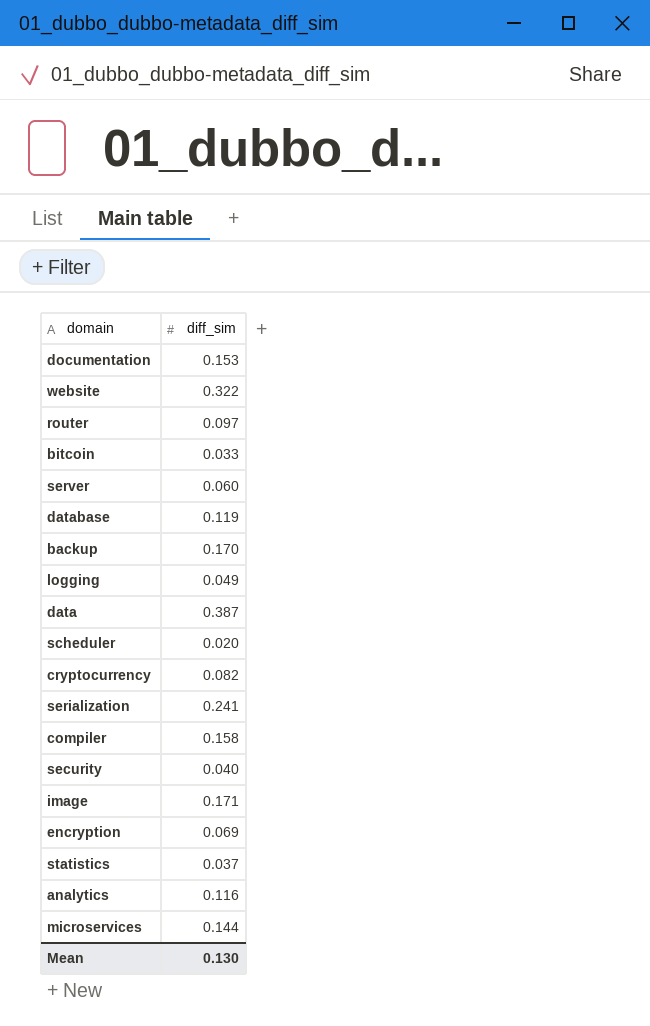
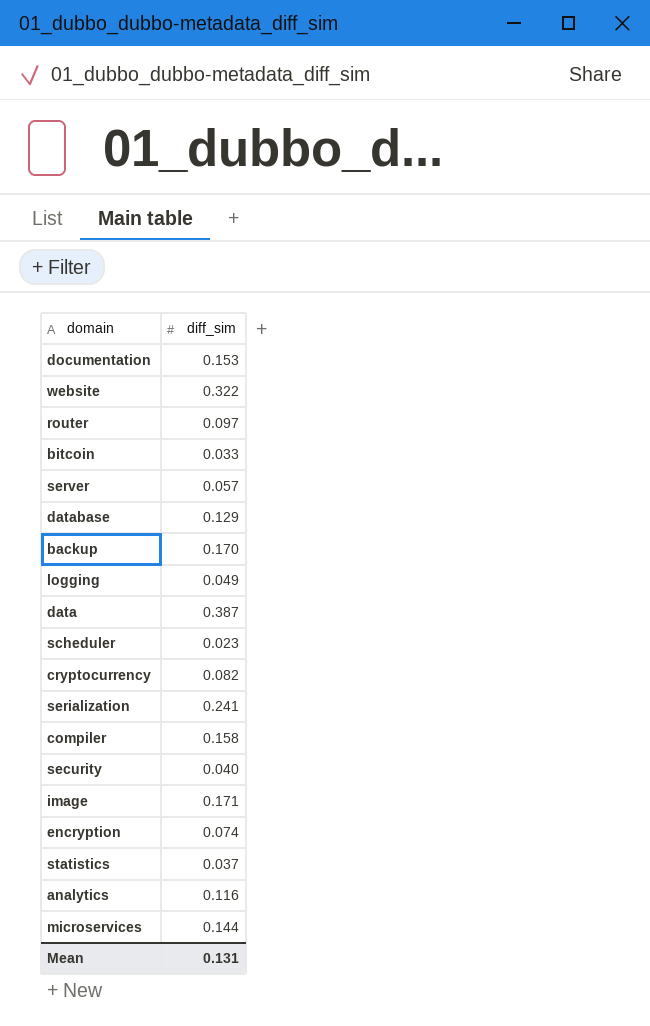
server | diff_sim: 0.060 -> 0.057
database | diff_sim: 0.119 -> 0.129
scheduler | diff_sim: 0.020 -> 0.023
encryption | diff_sim: 0.069 -> 0.074
Mean | diff_sim: 0.130 -> 0.131

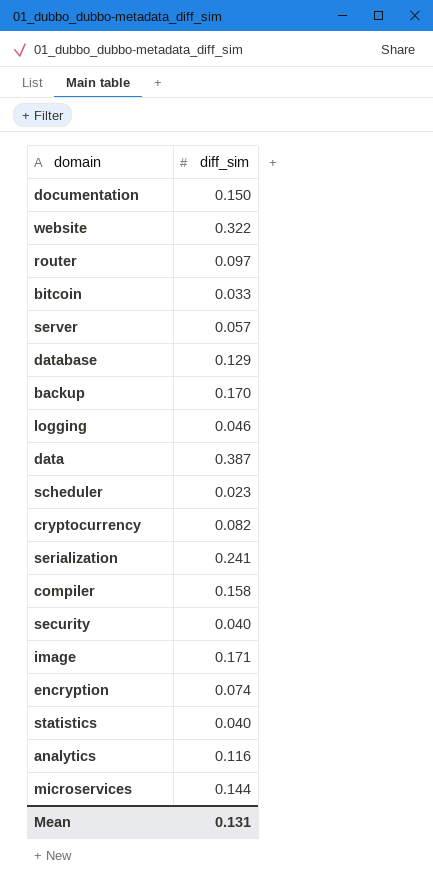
documentation | diff_sim: 0.153 -> 0.150
logging | diff_sim: 0.049 -> 0.046
statistics | diff_sim: 0.037 -> 0.040

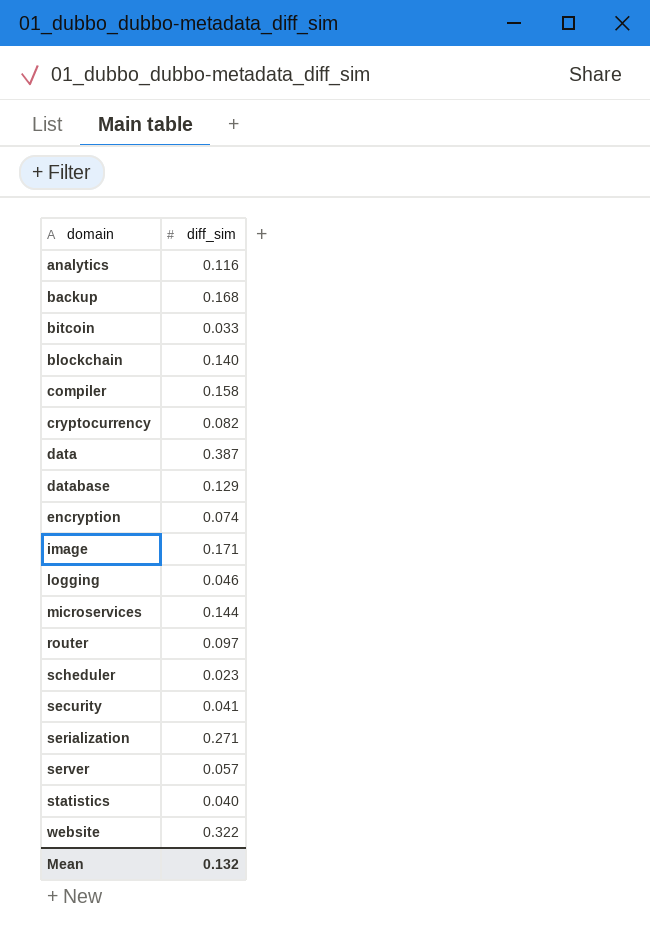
row order: none -> domain ascending
row documentation: 0.150 -> none
backup | diff_sim: 0.170 -> 0.168
row blockchain: none -> 0.140
security | diff_sim: 0.040 -> 0.041
serialization | diff_sim: 0.241 -> 0.271
Mean | diff_sim: 0.131 -> 0.132

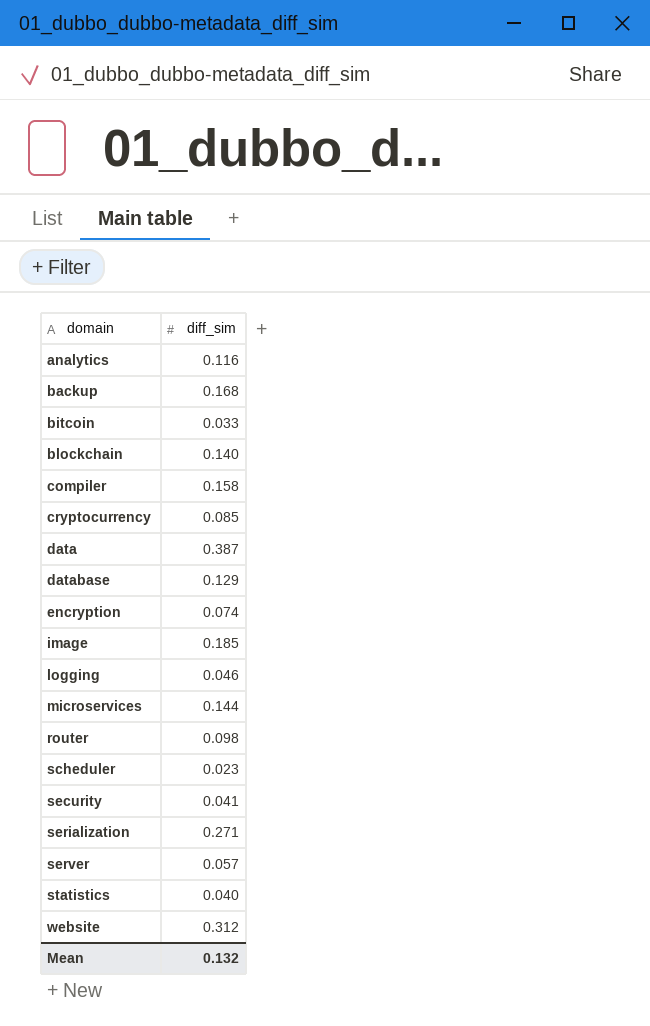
cryptocurrency | diff_sim: 0.082 -> 0.085
image | diff_sim: 0.171 -> 0.185
router | diff_sim: 0.097 -> 0.098
website | diff_sim: 0.322 -> 0.312

